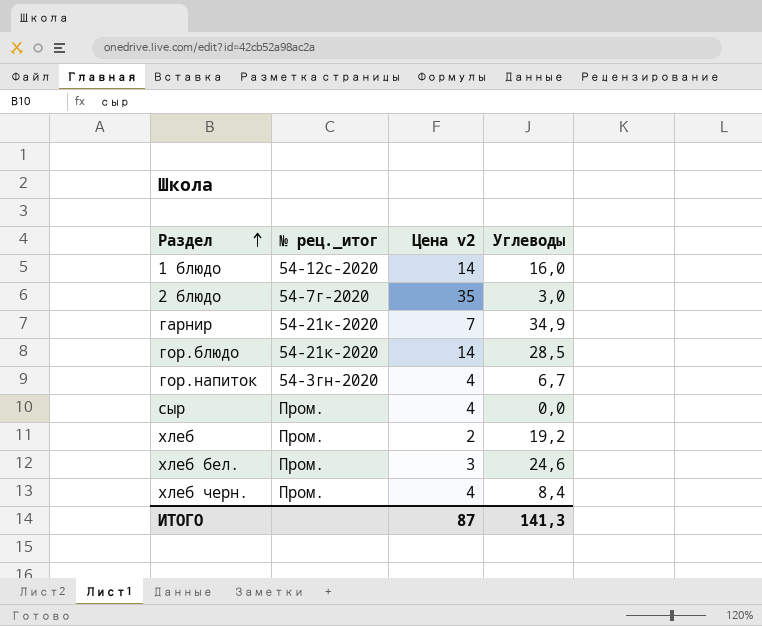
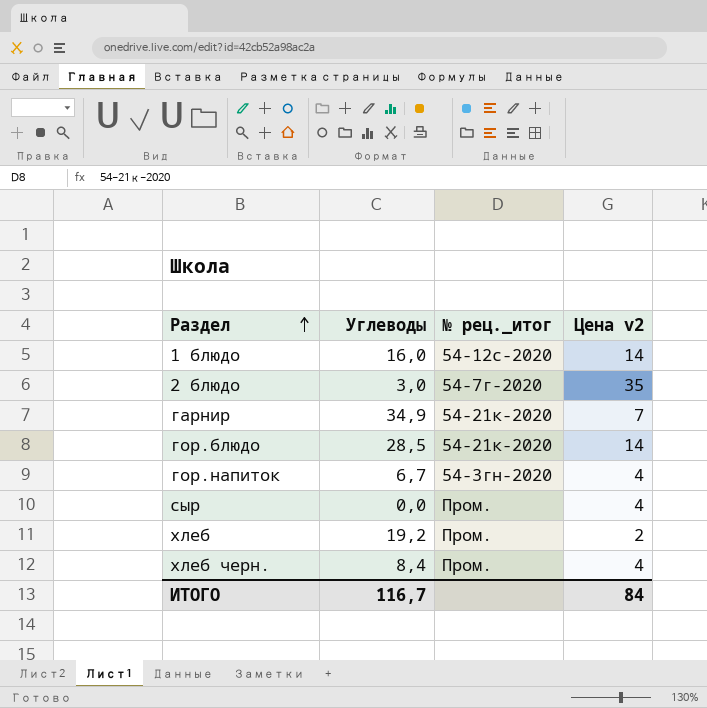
column Углеводы | position: 4 -> 2
row хлеб бел.: Пром. | 3 | 24,6 -> none
ИТОГО | Углеводы: 141,3 -> 116,7
ИТОГО | Цена v2: 87 -> 84

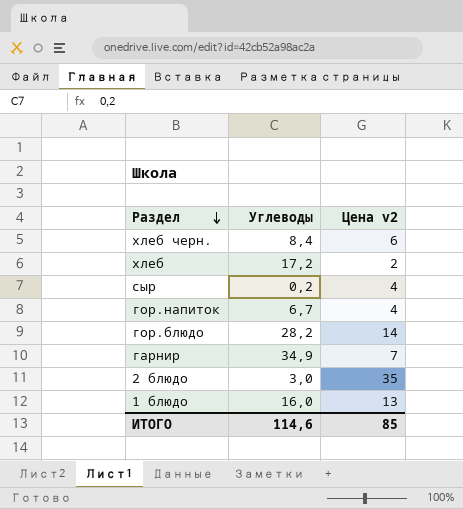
row order: Раздел ascending -> Раздел descending
column № рец._итог | position: 3 -> none
хлеб черн. | Цена v2: 4 -> 6
хлеб | Углеводы: 19,2 -> 17,2
сыр | Углеводы: 0,0 -> 0,2
гор.блюдо | Углеводы: 28,5 -> 28,2
1 блюдо | Цена v2: 14 -> 13
ИТОГО | Углеводы: 116,7 -> 114,6
ИТОГО | Цена v2: 84 -> 85

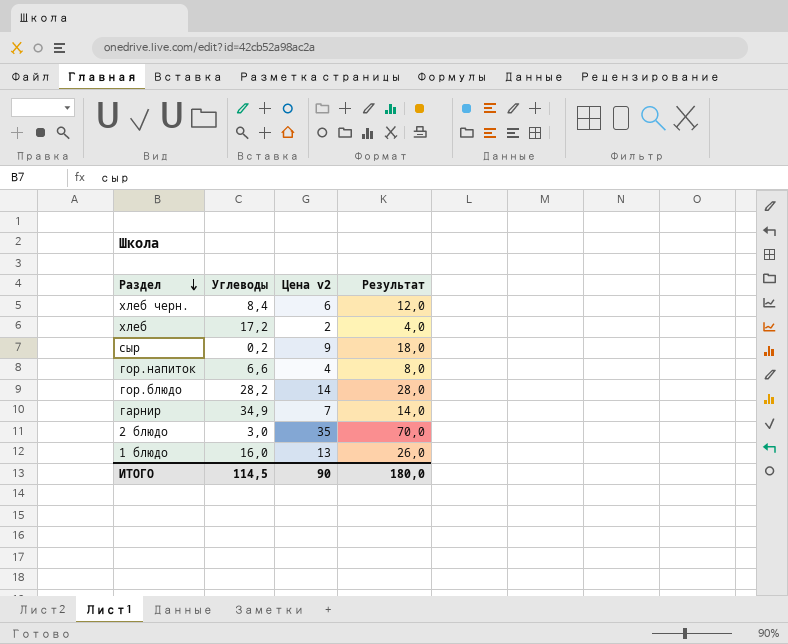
column Результат | formula: none -> [Цена v2] * 2
сыр | Цена v2: 4 -> 9
гор.напиток | Углеводы: 6,7 -> 6,6
ИТОГО | Углеводы: 114,6 -> 114,5
ИТОГО | Цена v2: 85 -> 90

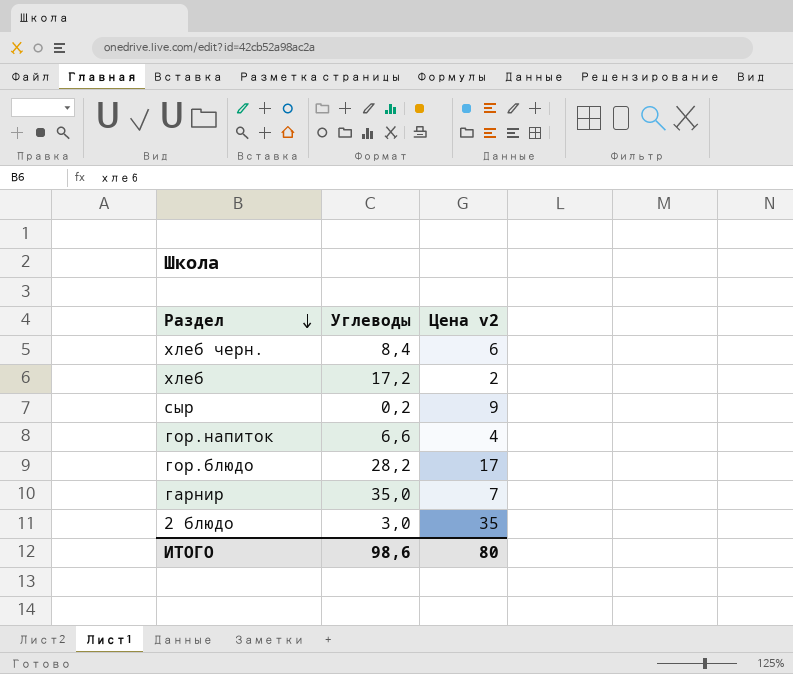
column Результат | formula: [Цена v2] * 2 -> none
row 1 блюдо: 16,0 | 13 | 26,0 -> none
гор.блюдо | Цена v2: 14 -> 17
гарнир | Углеводы: 34,9 -> 35,0
ИТОГО | Углеводы: 114,5 -> 98,6
ИТОГО | Цена v2: 90 -> 80

